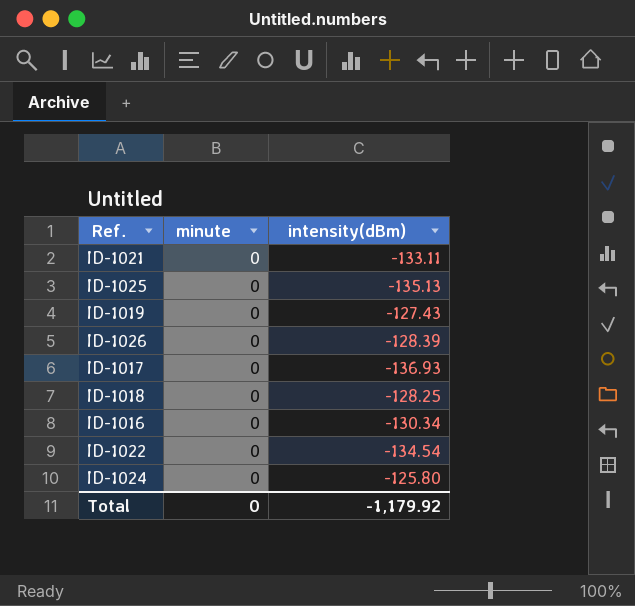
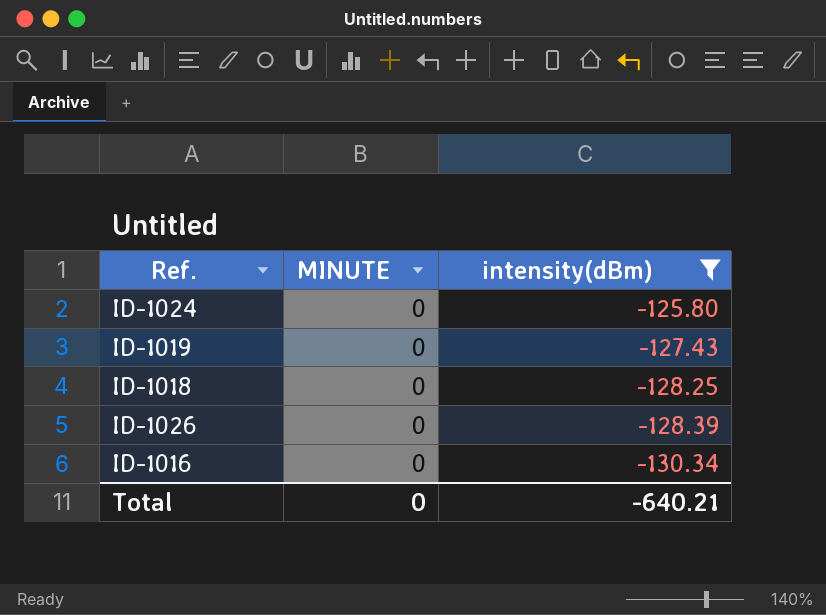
filter: none -> intensity(dBm) >= -130.34
row order: none -> intensity(dBm) descending
column name: minute -> MINUTE
Total | intensity(dBm): -1,179.92 -> -640.21

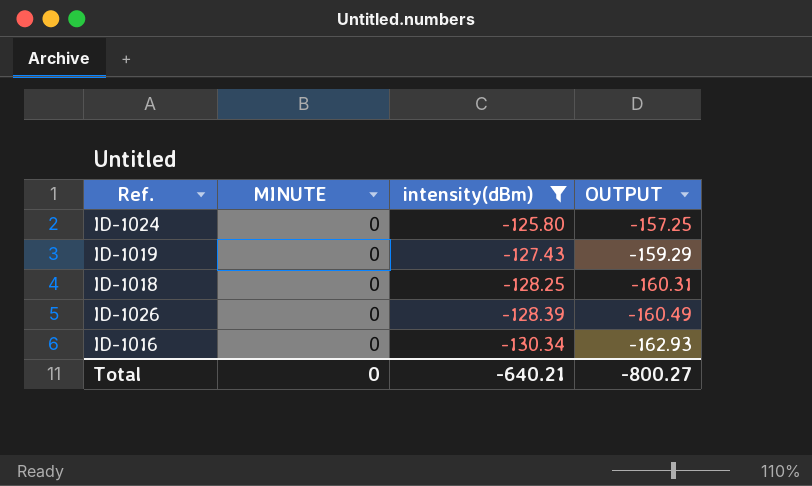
column OUTPUT | formula: none -> [intensity(dBm)] * 1.25

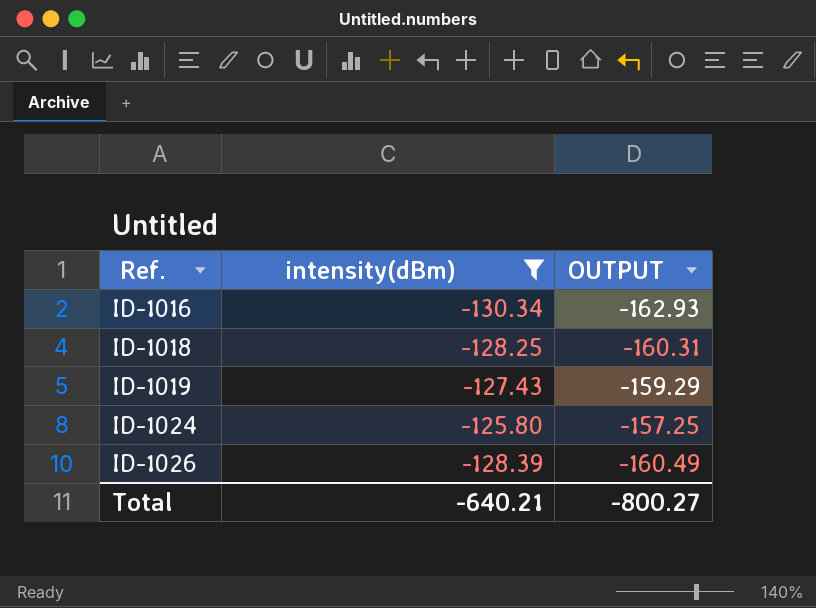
row order: intensity(dBm) descending -> Ref. ascending
column MINUTE | position: 2 -> none

